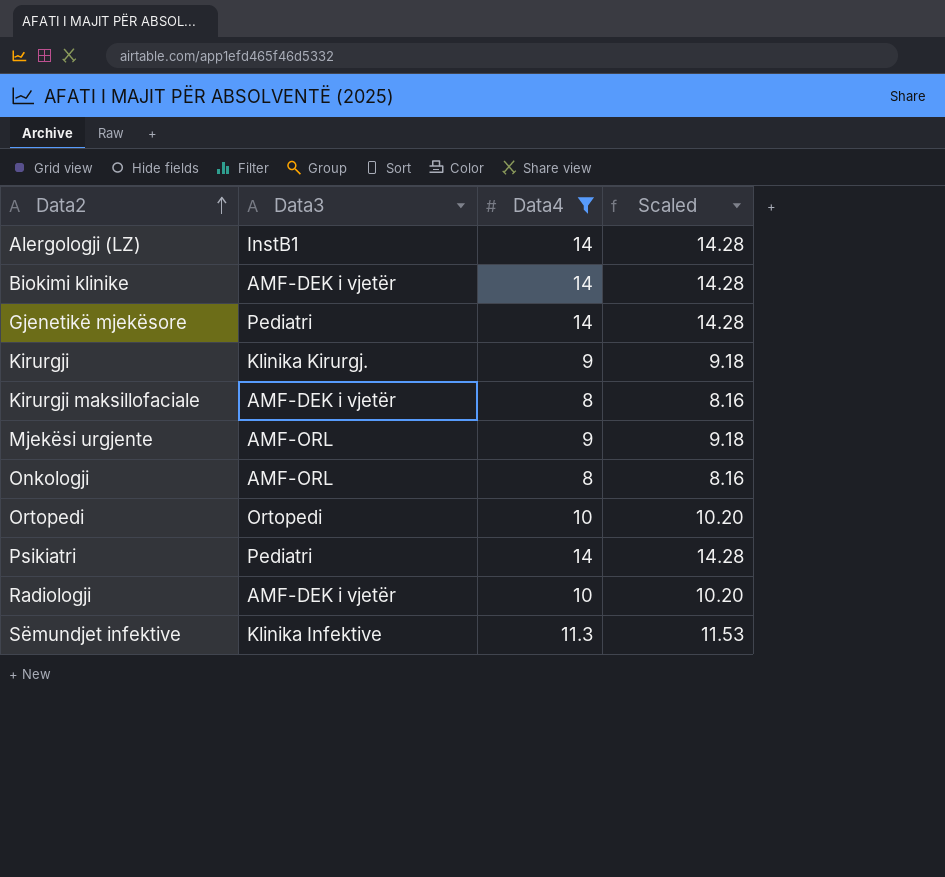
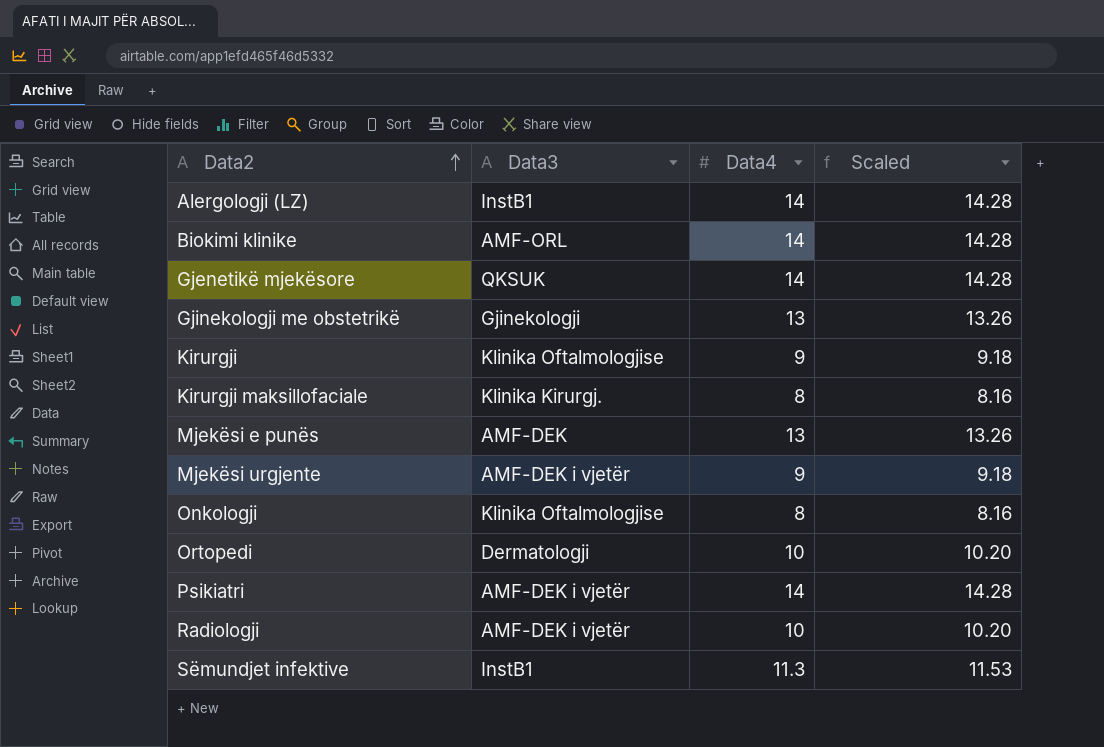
filter: Data4 != 13 -> none
Biokimi klinike | Data3: AMF-DEK i vjetër -> AMF-ORL
Gjenetikë mjekësore | Data3: Pediatri -> QKSUK
Kirurgji | Data3: Klinika Kirurgj. -> Klinika Oftalmologjise
Kirurgji maksillofaciale | Data3: AMF-DEK i vjetër -> Klinika Kirurgj.
Mjekësi urgjente | Data3: AMF-ORL -> AMF-DEK i vjetër
Onkologji | Data3: AMF-ORL -> Klinika Oftalmologjise
Ortopedi | Data3: Ortopedi -> Dermatologji
Psikiatri | Data3: Pediatri -> AMF-DEK i vjetër
Sëmundjet infektive | Data3: Klinika Infektive -> InstB1

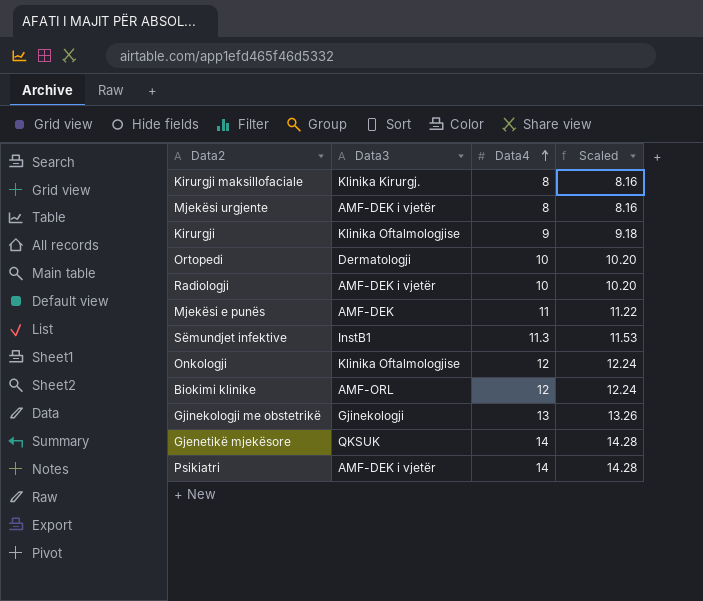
row order: Data2 ascending -> Data4 ascending
row Alergologji (LZ): InstB1 | 14 | 14.28 -> none
Mjekësi urgjente | Data4: 9 -> 8
Mjekësi urgjente | Scaled: 9.18 -> 8.16
Mjekësi e punës | Data4: 13 -> 11
Mjekësi e punës | Scaled: 13.26 -> 11.22
Onkologji | Data4: 8 -> 12
Onkologji | Scaled: 8.16 -> 12.24
Biokimi klinike | Data4: 14 -> 12
Biokimi klinike | Scaled: 14.28 -> 12.24

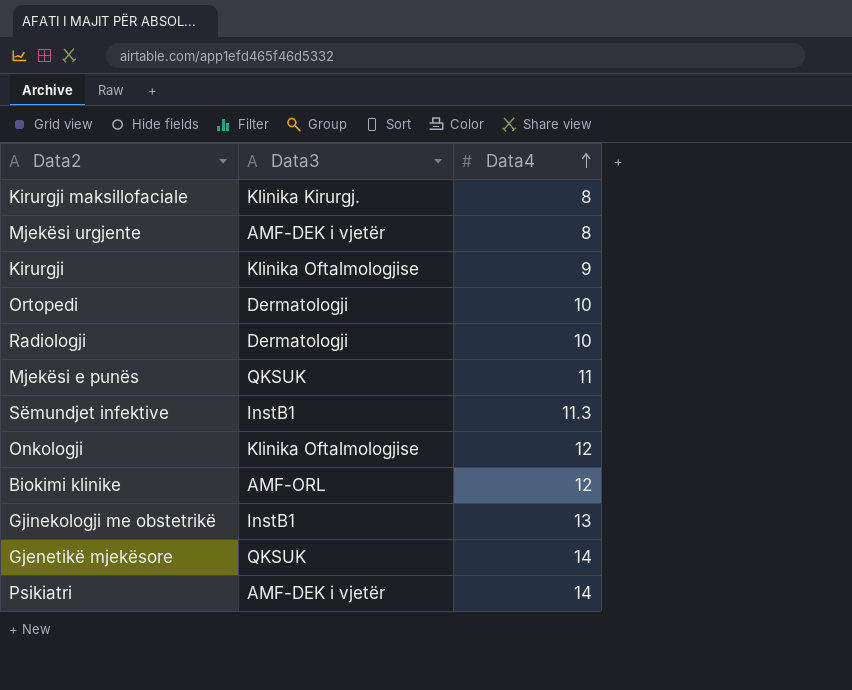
column Scaled | formula: [Data4] * 1.02 -> none
Radiologji | Data3: AMF-DEK i vjetër -> Dermatologji
Mjekësi e punës | Data3: AMF-DEK -> QKSUK
Gjinekologji me obstetrikë | Data3: Gjinekologji -> InstB1

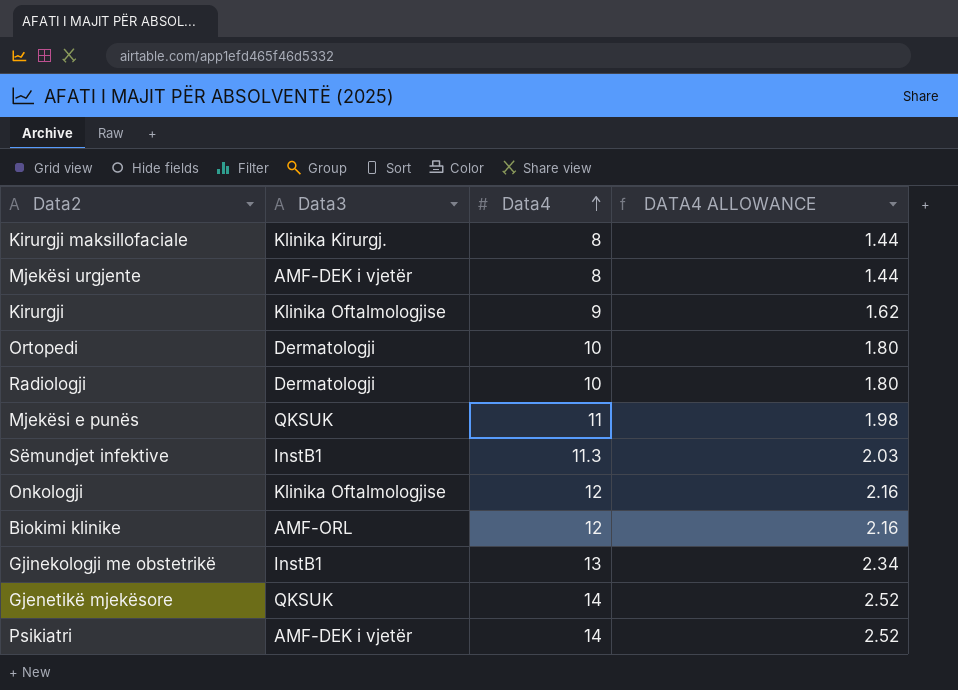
column DATA4 ALLOWANCE | formula: none -> [Data4] * 0.18

